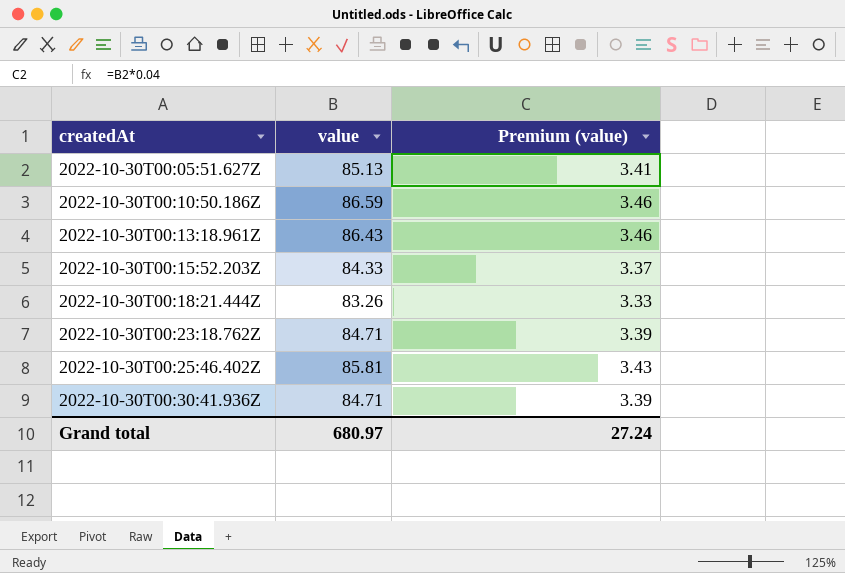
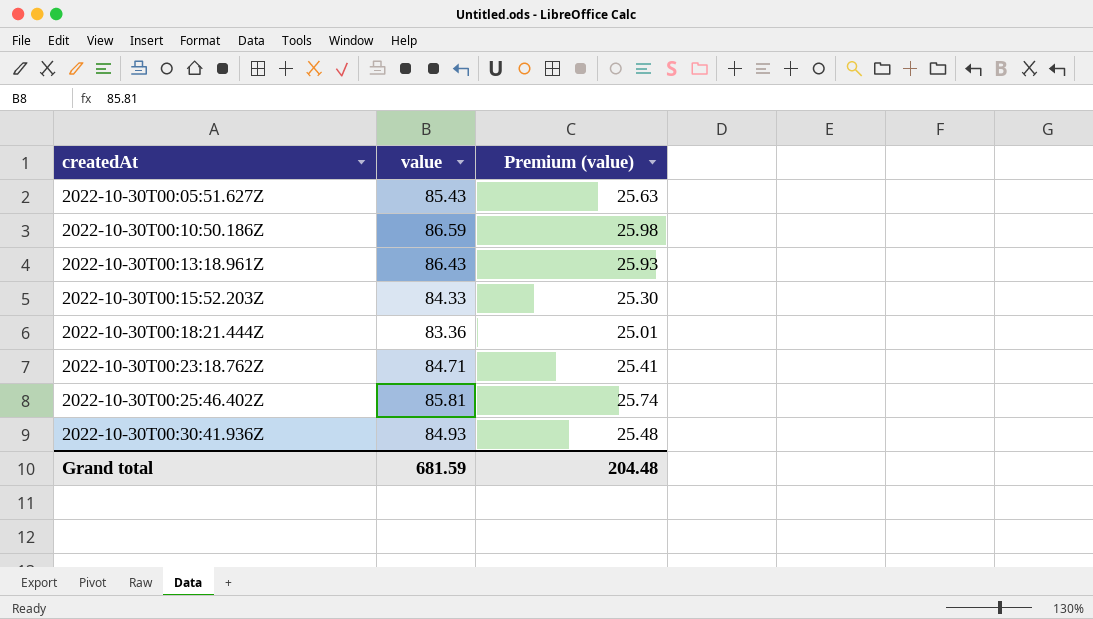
column Premium (value) | formula: [value] * 0.04 -> [value] * 0.3
2022-10-30T00:05:51.627Z | value: 85.13 -> 85.43
2022-10-30T00:18:21.444Z | value: 83.26 -> 83.36
2022-10-30T00:30:41.936Z | value: 84.71 -> 84.93
Grand total | value: 680.97 -> 681.59
Grand total | Premium (value): 27.24 -> 204.48

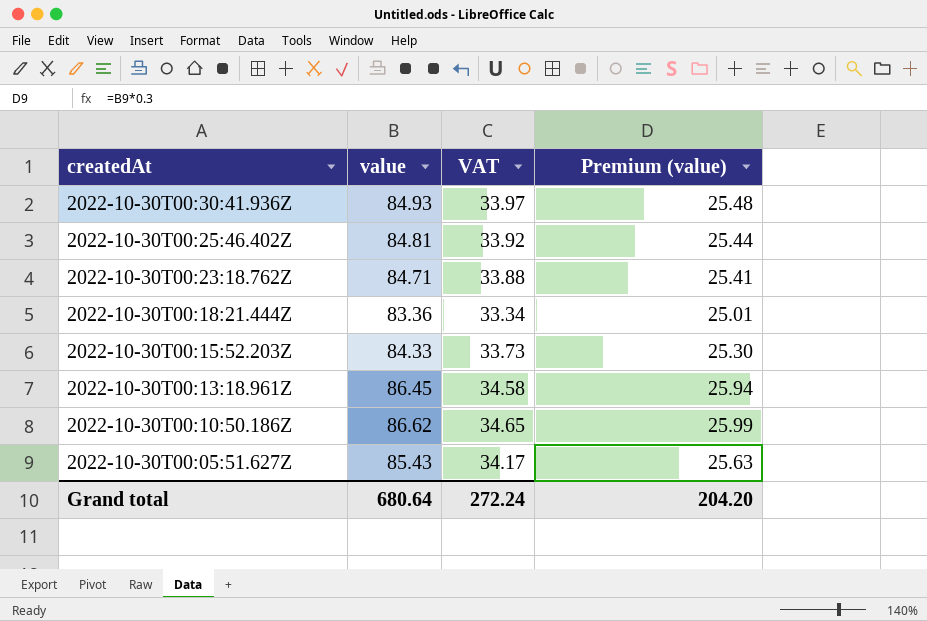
row order: createdAt ascending -> createdAt descending
column VAT | formula: none -> [value] * 0.4
2022-10-30T00:25:46.402Z | value: 85.81 -> 84.81
2022-10-30T00:25:46.402Z | Premium (value): 25.74 -> 25.44
2022-10-30T00:13:18.961Z | value: 86.43 -> 86.45
2022-10-30T00:13:18.961Z | Premium (value): 25.93 -> 25.94
2022-10-30T00:10:50.186Z | value: 86.59 -> 86.62
2022-10-30T00:10:50.186Z | Premium (value): 25.98 -> 25.99
Grand total | value: 681.59 -> 680.64
Grand total | Premium (value): 204.48 -> 204.20

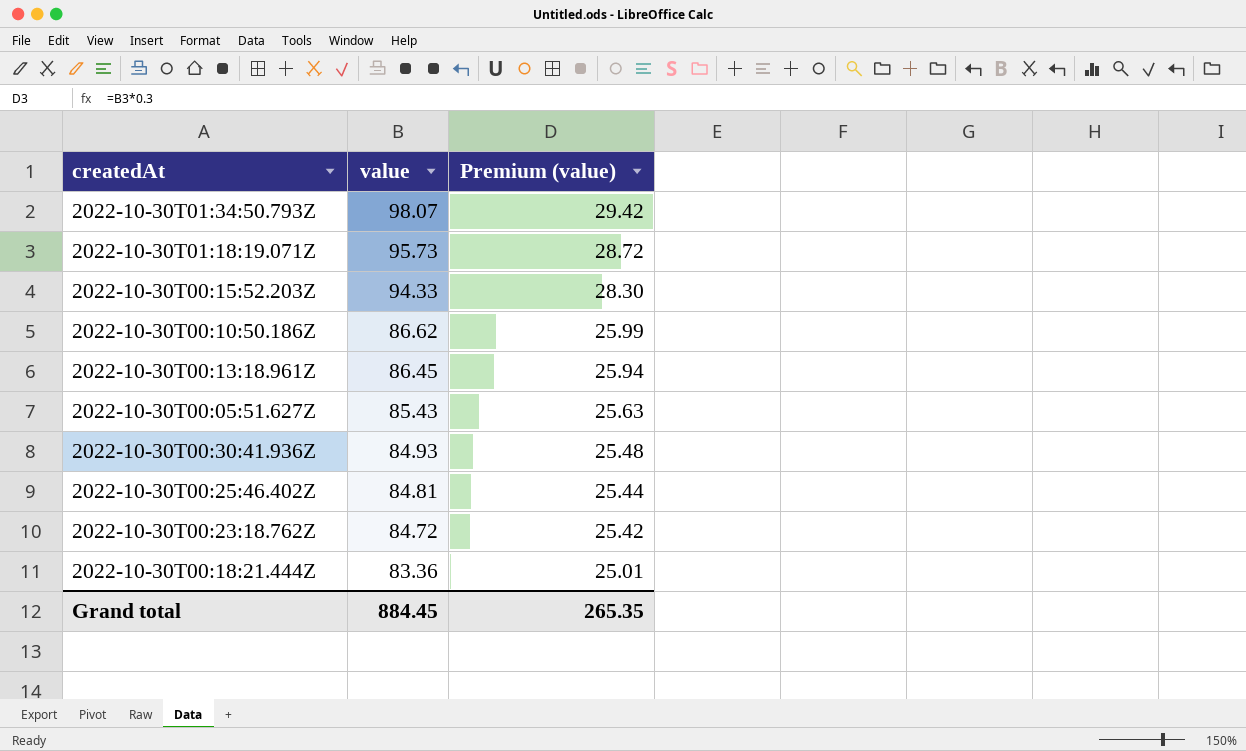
row order: createdAt descending -> value descending
column VAT | formula: [value] * 0.4 -> none
row 2022-10-30T01:34:50.793Z: none -> 98.07 | 29.42
row 2022-10-30T01:18:19.071Z: none -> 95.73 | 28.72
2022-10-30T00:15:52.203Z | value: 84.33 -> 94.33
2022-10-30T00:15:52.203Z | Premium (value): 25.30 -> 28.30
2022-10-30T00:23:18.762Z | value: 84.71 -> 84.72
2022-10-30T00:23:18.762Z | Premium (value): 25.41 -> 25.42
Grand total | value: 680.64 -> 884.45
Grand total | Premium (value): 204.20 -> 265.35

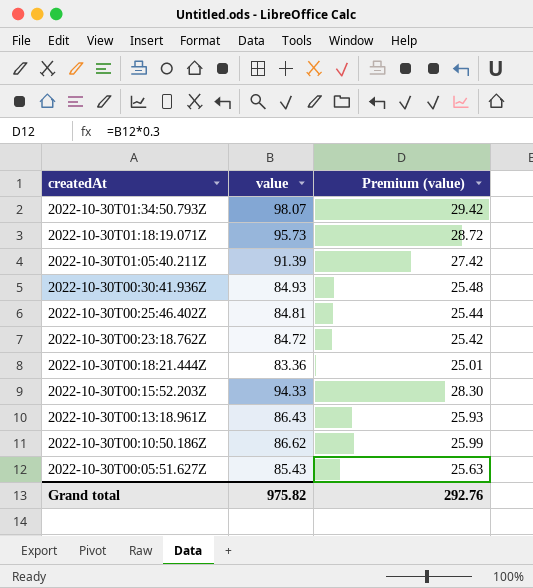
row order: value descending -> createdAt descending
row 2022-10-30T01:05:40.211Z: none -> 91.39 | 27.42
2022-10-30T00:13:18.961Z | value: 86.45 -> 86.43
2022-10-30T00:13:18.961Z | Premium (value): 25.94 -> 25.93
Grand total | value: 884.45 -> 975.82
Grand total | Premium (value): 265.35 -> 292.76

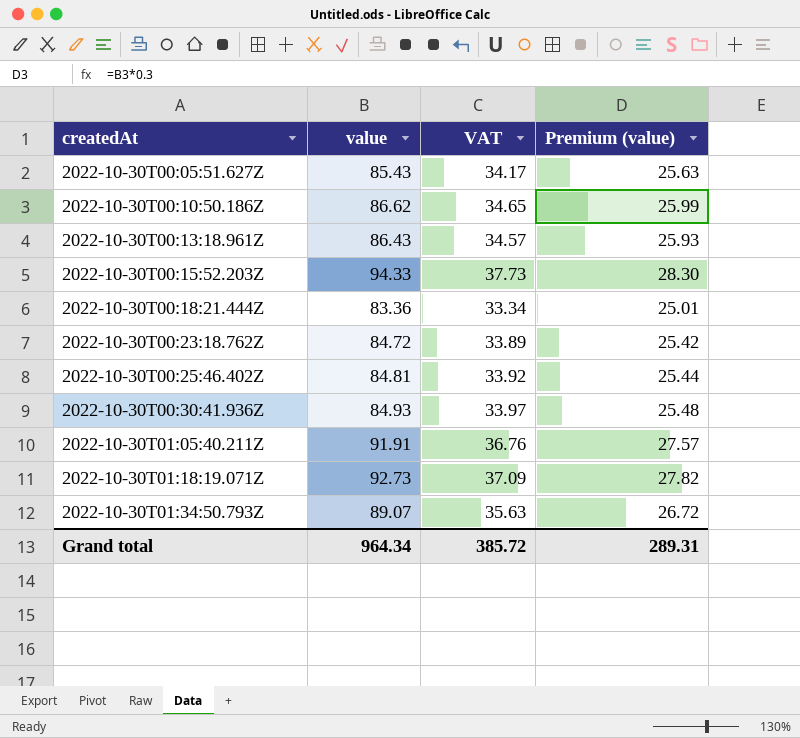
row order: createdAt descending -> createdAt ascending
column VAT | formula: none -> [value] * 0.4
2022-10-30T01:05:40.211Z | value: 91.39 -> 91.91
2022-10-30T01:05:40.211Z | Premium (value): 27.42 -> 27.57
2022-10-30T01:18:19.071Z | value: 95.73 -> 92.73
2022-10-30T01:18:19.071Z | Premium (value): 28.72 -> 27.82
2022-10-30T01:34:50.793Z | value: 98.07 -> 89.07
2022-10-30T01:34:50.793Z | Premium (value): 29.42 -> 26.72
Grand total | value: 975.82 -> 964.34
Grand total | Premium (value): 292.76 -> 289.31

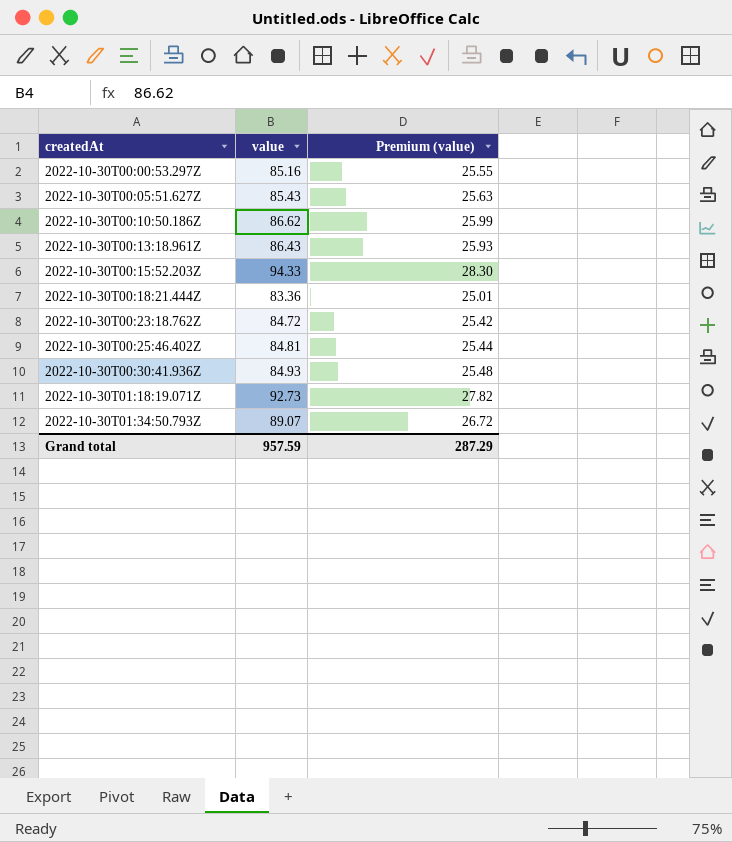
column VAT | formula: [value] * 0.4 -> none
row 2022-10-30T01:05:40.211Z: 91.91 | 36.76 | 27.57 -> none
row 2022-10-30T00:00:53.297Z: none -> 85.16 | 25.55
Grand total | value: 964.34 -> 957.59
Grand total | Premium (value): 289.31 -> 287.29

